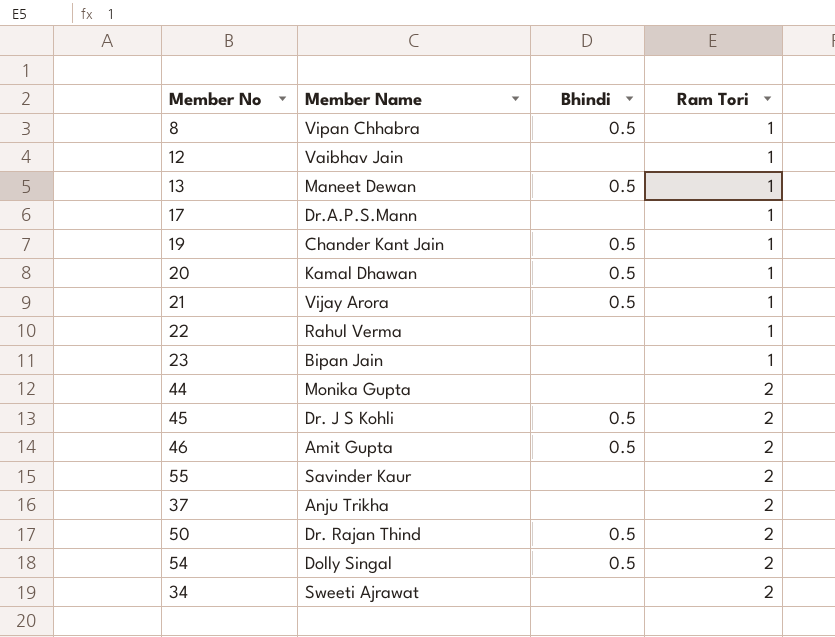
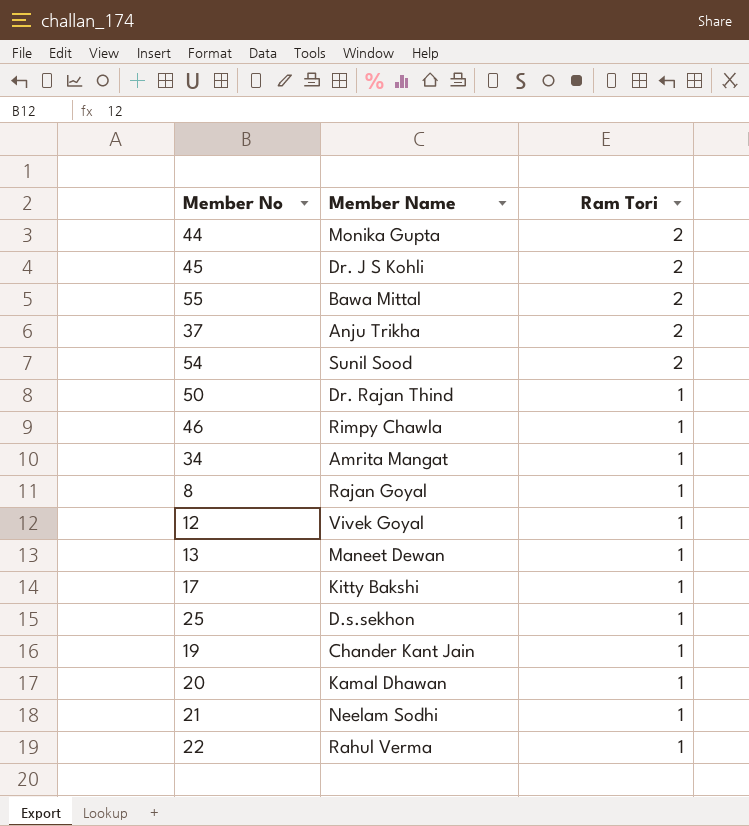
row order: Ram Tori ascending -> Ram Tori descending
column Bhindi | position: 3 -> none
row 23: Bipan Jain | none | 1 -> none
55 | Member Name: Savinder Kaur -> Bawa Mittal
54 | Member Name: Dolly Singal -> Sunil Sood
50 | Ram Tori: 2 -> 1
46 | Member Name: Amit Gupta -> Rimpy Chawla
46 | Ram Tori: 2 -> 1
34 | Member Name: Sweeti Ajrawat -> Amrita Mangat
34 | Ram Tori: 2 -> 1
8 | Member Name: Vipan Chhabra -> Rajan Goyal
12 | Member Name: Vaibhav Jain -> Vivek Goyal
17 | Member Name: Dr.A.P.S.Mann -> Kitty Bakshi
row 25: none -> D.s.sekhon | 1
21 | Member Name: Vijay Arora -> Neelam Sodhi

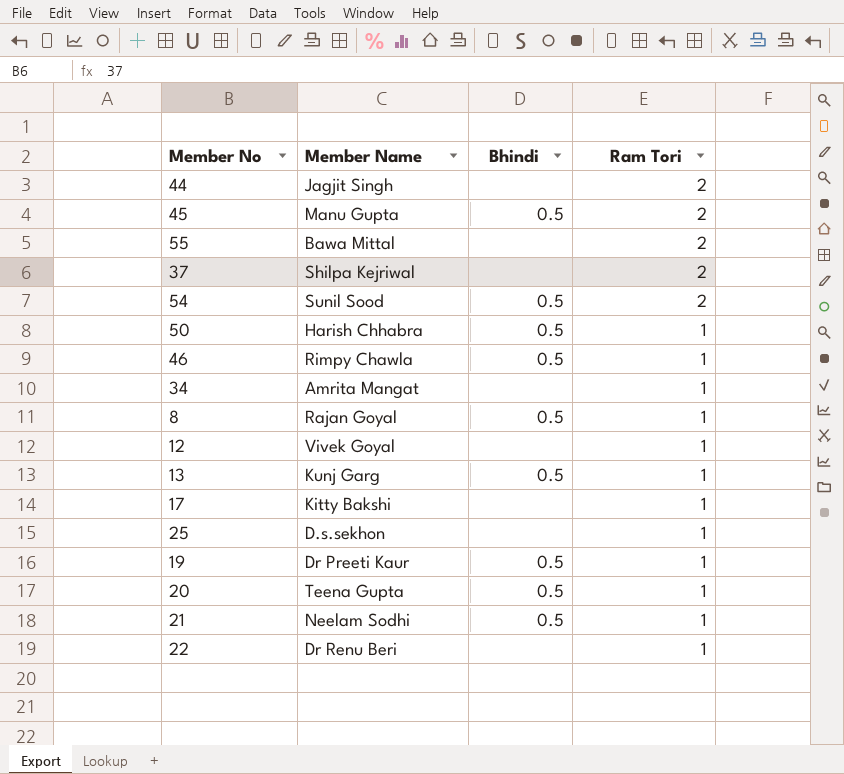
column Bhindi | position: none -> 3
44 | Member Name: Monika Gupta -> Jagjit Singh
45 | Member Name: Dr. J S Kohli -> Manu Gupta
37 | Member Name: Anju Trikha -> Shilpa Kejriwal
50 | Member Name: Dr. Rajan Thind -> Harish Chhabra
13 | Member Name: Maneet Dewan -> Kunj Garg
19 | Member Name: Chander Kant Jain -> Dr Preeti Kaur
20 | Member Name: Kamal Dhawan -> Teena Gupta
22 | Member Name: Rahul Verma -> Dr Renu Beri

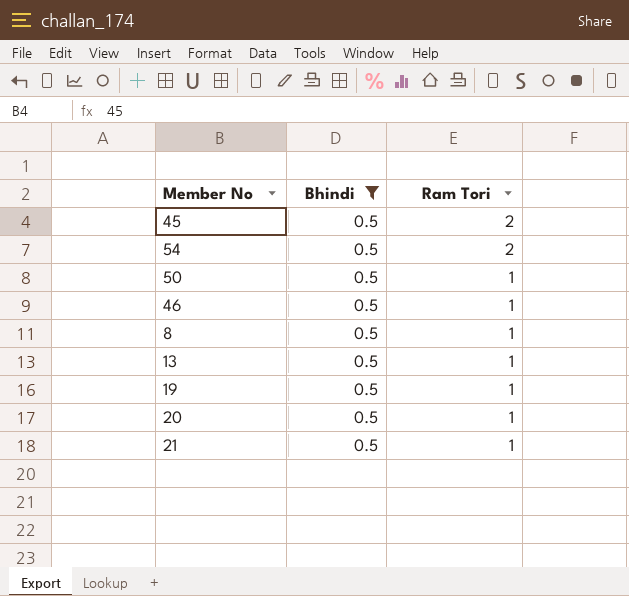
filter: none -> Bhindi = 0.5
column Member Name | position: 2 -> none

